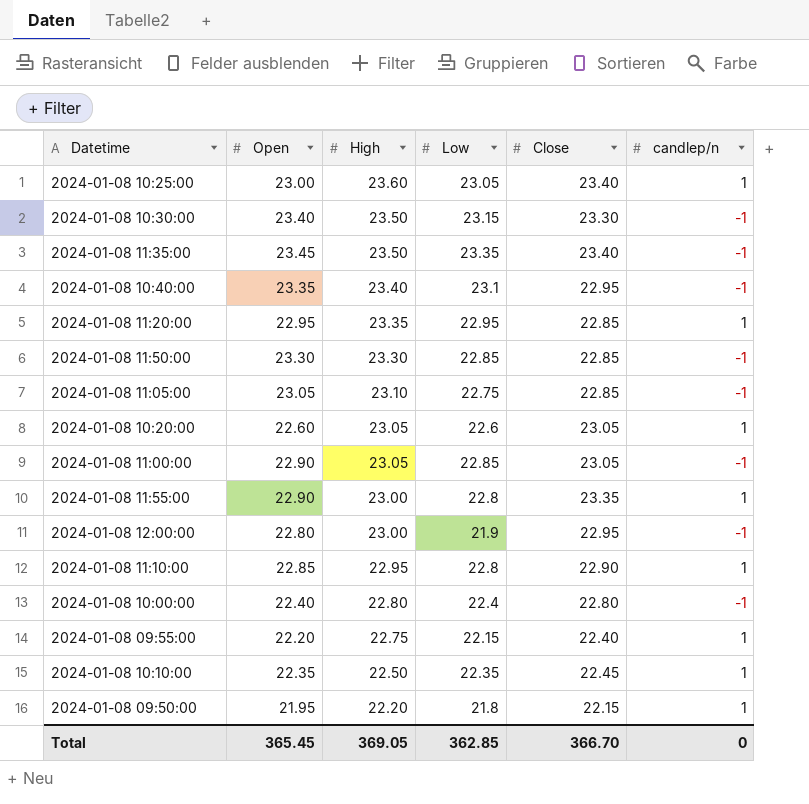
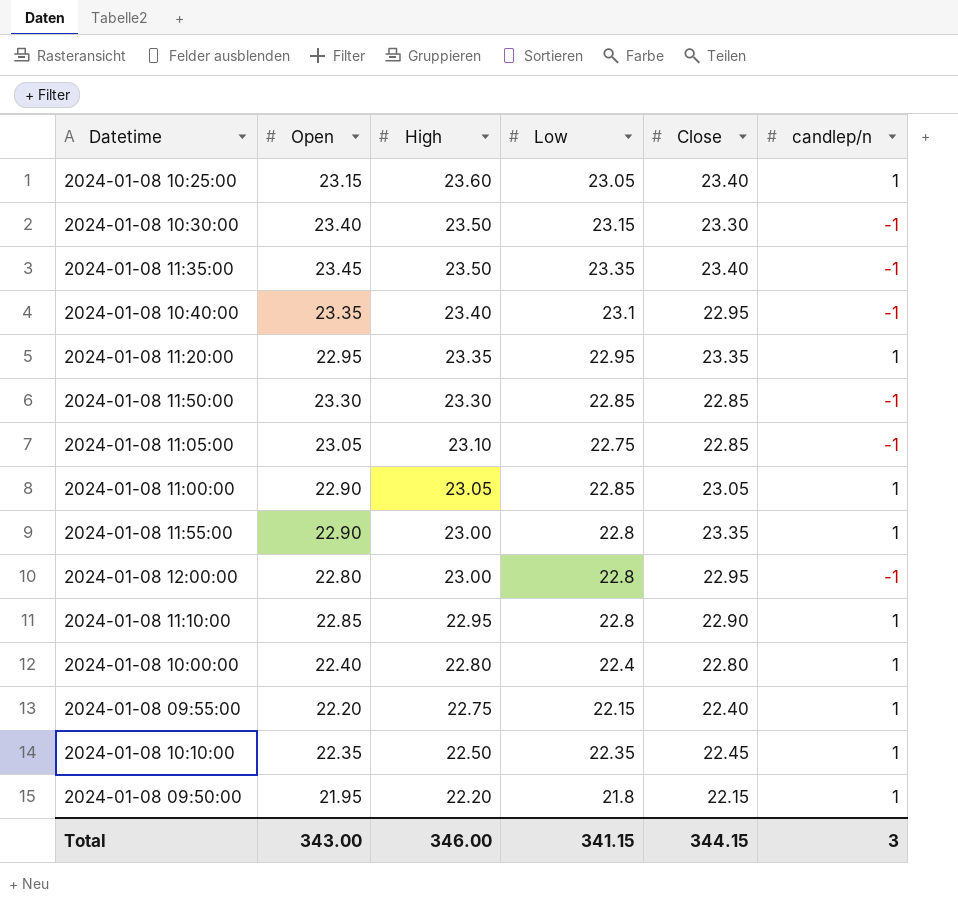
row 2024-01-08 10:20:00: 22.60 | 23.05 | 22.6 | 23.05 | 1 -> none
2024-01-08 10:25:00 | Open: 23.00 -> 23.15
2024-01-08 11:20:00 | Close: 22.85 -> 23.35
2024-01-08 11:00:00 | candlep/n: -1 -> 1
2024-01-08 12:00:00 | Low: 21.9 -> 22.8
2024-01-08 10:00:00 | candlep/n: -1 -> 1
Total | Open: 365.45 -> 343.00
Total | High: 369.05 -> 346.00
Total | Low: 362.85 -> 341.15
Total | Close: 366.70 -> 344.15
Total | candlep/n: 0 -> 3

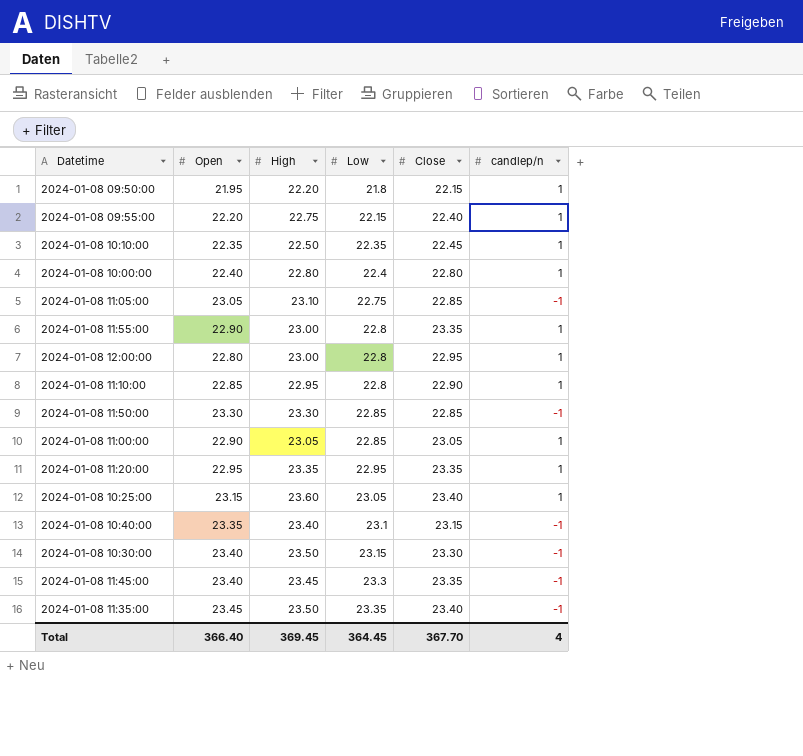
row order: High descending -> Low ascending
2024-01-08 12:00:00 | candlep/n: -1 -> 1
2024-01-08 10:40:00 | Close: 22.95 -> 23.15
row 2024-01-08 11:45:00: none -> 23.40 | 23.45 | 23.3 | 23.35 | -1
Total | Open: 343.00 -> 366.40
Total | High: 346.00 -> 369.45
Total | Low: 341.15 -> 364.45
Total | Close: 344.15 -> 367.70
Total | candlep/n: 3 -> 4

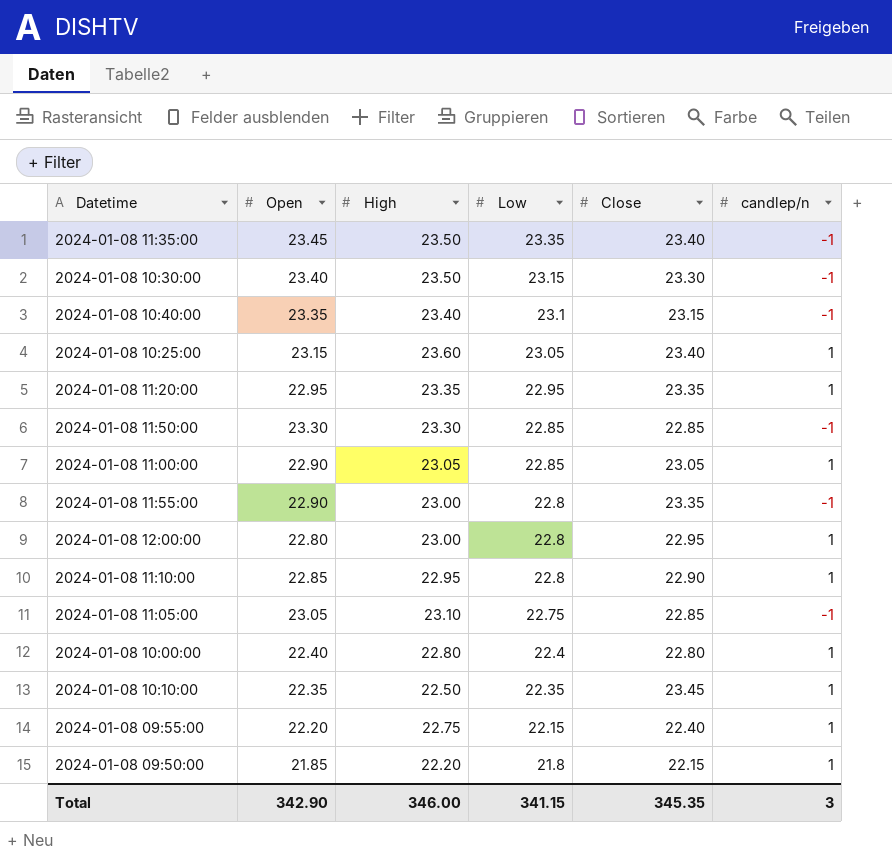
row order: Low ascending -> Low descending
row 2024-01-08 11:45:00: 23.40 | 23.45 | 23.3 | 23.35 | -1 -> none
2024-01-08 11:55:00 | candlep/n: 1 -> -1
2024-01-08 10:10:00 | Close: 22.45 -> 23.45
2024-01-08 09:50:00 | Open: 21.95 -> 21.85
Total | Open: 366.40 -> 342.90
Total | High: 369.45 -> 346.00
Total | Low: 364.45 -> 341.15
Total | Close: 367.70 -> 345.35
Total | candlep/n: 4 -> 3

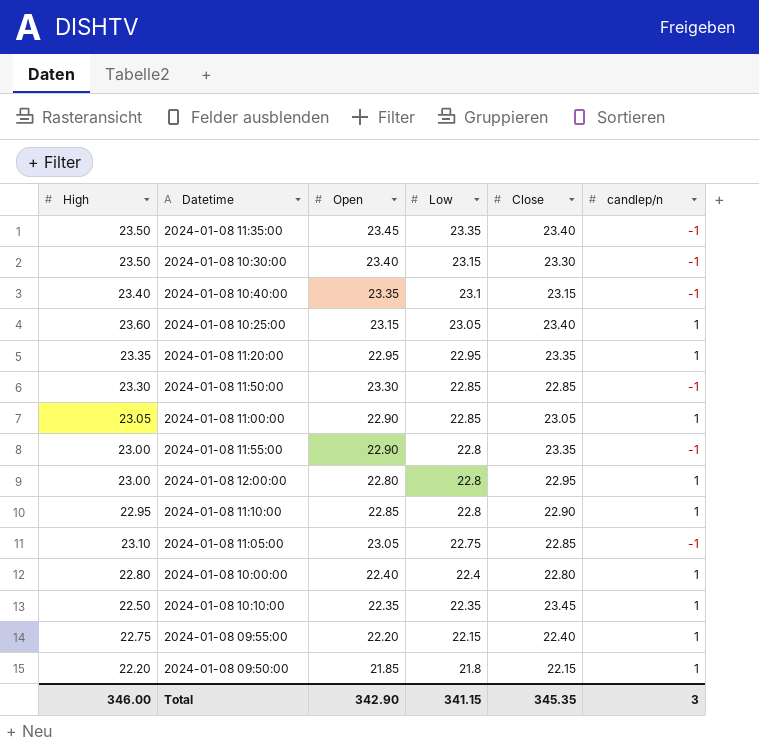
column High | position: 3 -> 1

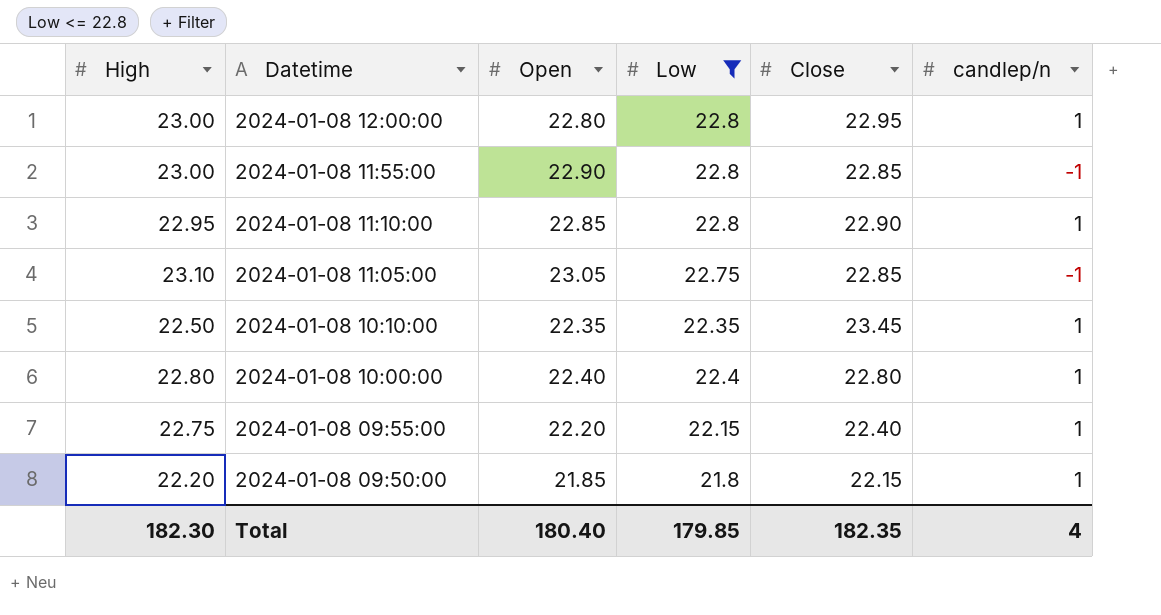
filter: none -> Low <= 22.8
row order: Low descending -> Datetime descending
2024-01-08 11:55:00 | Close: 23.35 -> 22.85
Total | High: 346.00 -> 182.30
Total | Open: 342.90 -> 180.40
Total | Low: 341.15 -> 179.85
Total | Close: 345.35 -> 182.35
Total | candlep/n: 3 -> 4

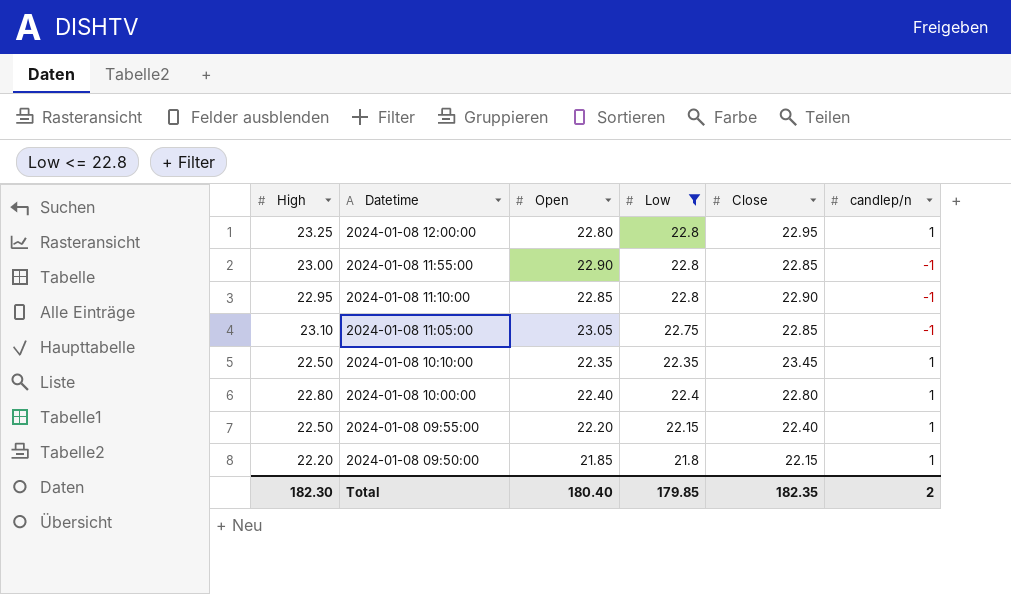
2024-01-08 12:00:00 | High: 23.00 -> 23.25
2024-01-08 11:10:00 | candlep/n: 1 -> -1
2024-01-08 09:55:00 | High: 22.75 -> 22.50
Total | candlep/n: 4 -> 2

